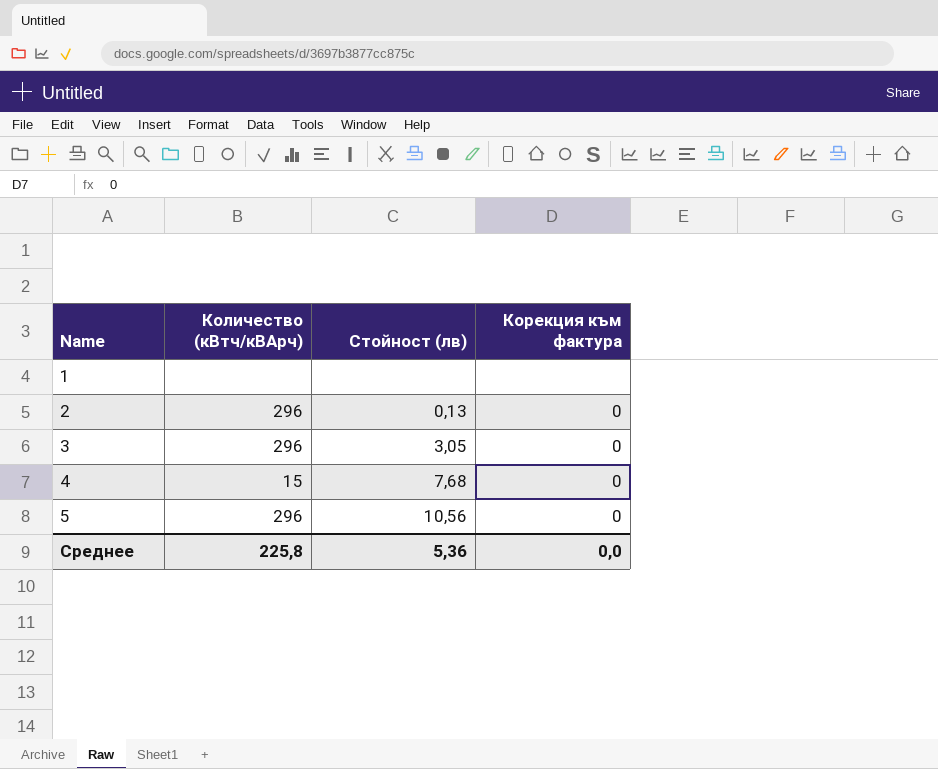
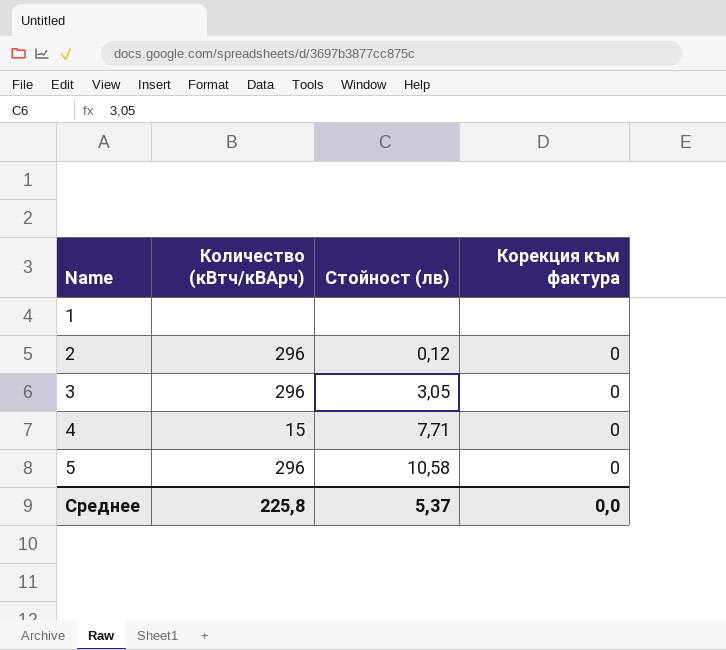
2 | Стойност (лв): 0,13 -> 0,12
4 | Стойност (лв): 7,68 -> 7,71
5 | Стойност (лв): 10,56 -> 10,58
Среднее | Стойност (лв): 5,36 -> 5,37

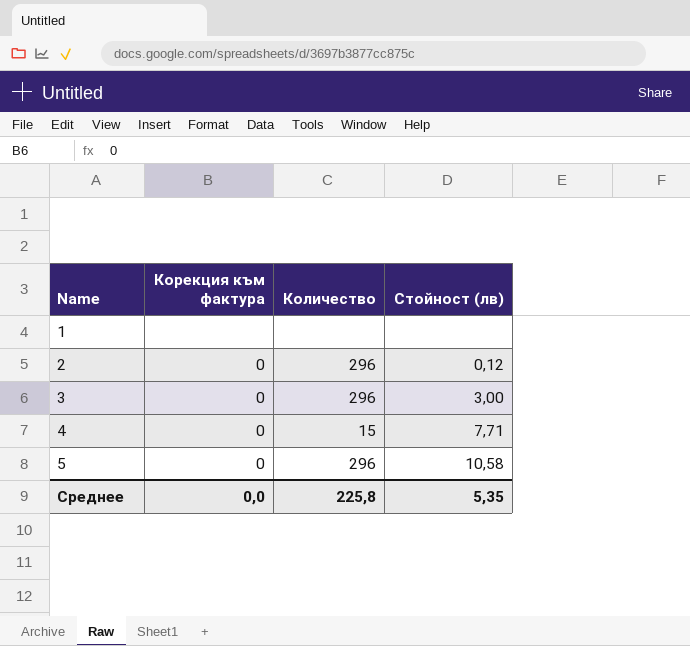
column Корекция към фактура | position: 4 -> 2
column name: Количество (кВтч/кВАрч) -> Количество
3 | Стойност (лв): 3,05 -> 3,00
Среднее | Стойност (лв): 5,37 -> 5,35

